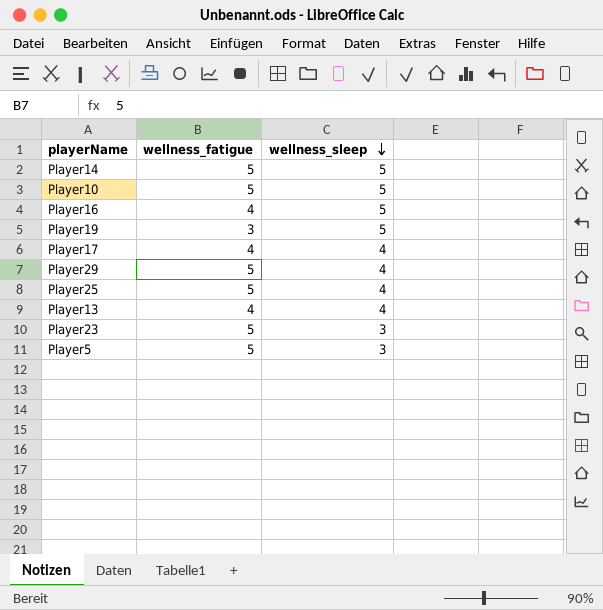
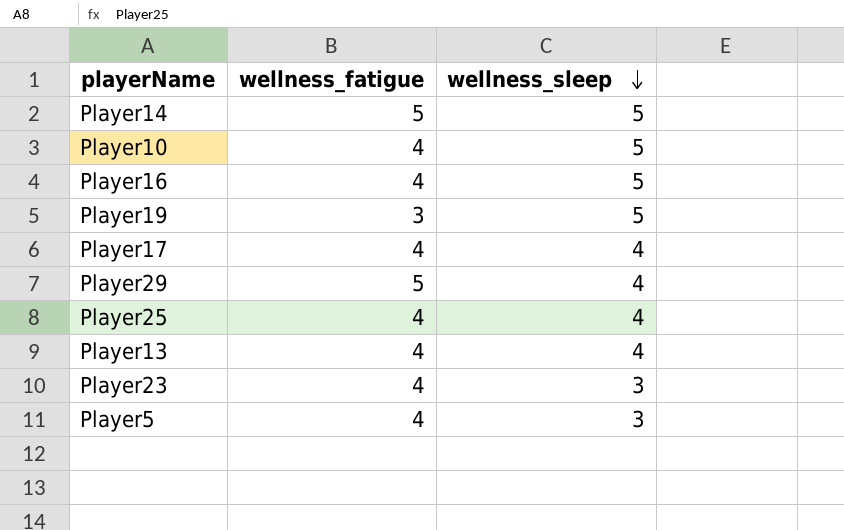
Player10 | wellness_fatigue: 5 -> 4
Player25 | wellness_fatigue: 5 -> 4
Player23 | wellness_fatigue: 5 -> 4
Player5 | wellness_fatigue: 5 -> 4

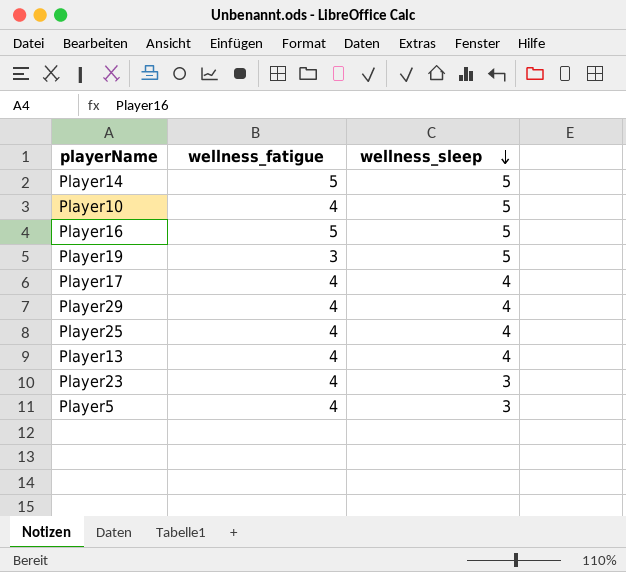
Player16 | wellness_fatigue: 4 -> 5
Player29 | wellness_fatigue: 5 -> 4

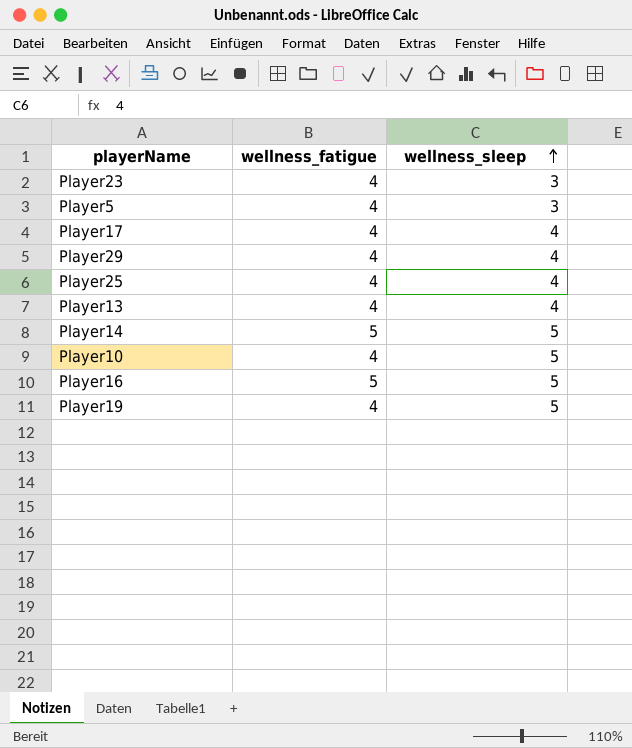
row order: wellness_sleep descending -> wellness_sleep ascending
Player19 | wellness_fatigue: 3 -> 4

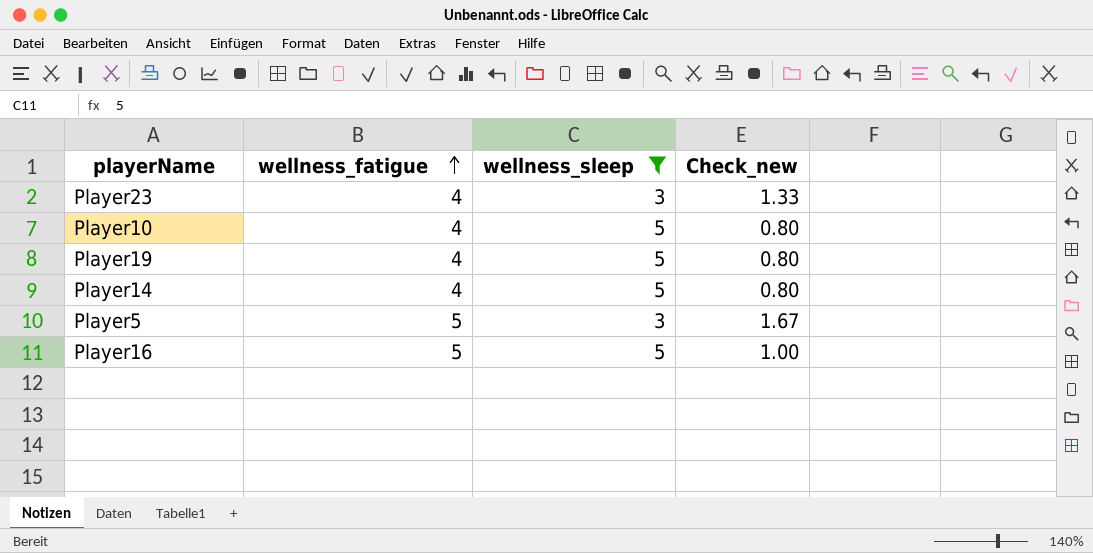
filter: none -> wellness_sleep != 4
row order: wellness_sleep ascending -> wellness_fatigue ascending
column Check_new | formula: none -> [wellness_fatigue] / [wellness_sleep]
Player14 | wellness_fatigue: 5 -> 4
Player5 | wellness_fatigue: 4 -> 5

